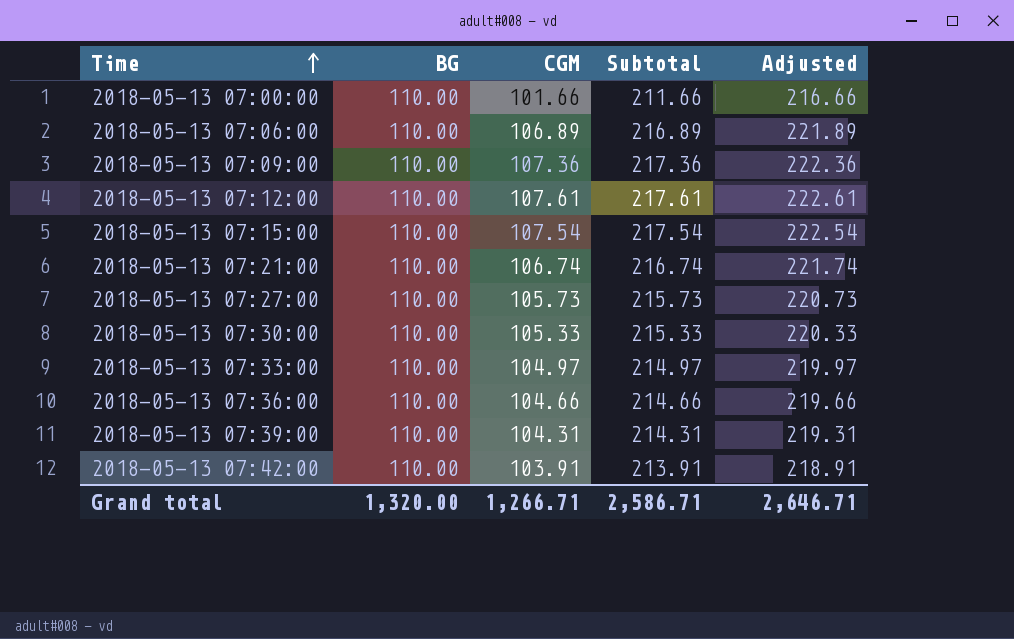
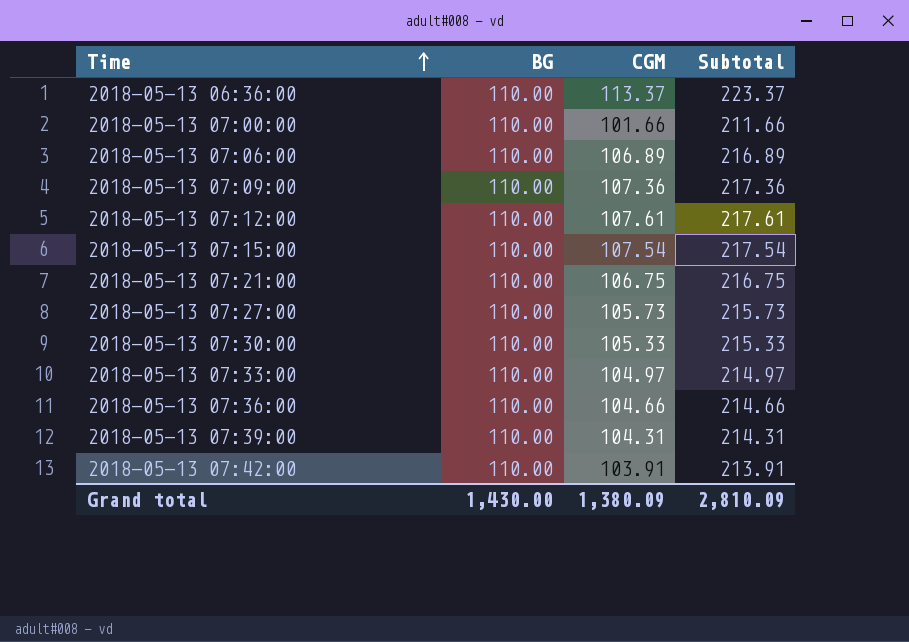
column Adjusted | formula: [Subtotal] + 5 -> none
row 2018-05-13 06:36:00: none -> 110.00 | 113.37 | 223.37
2018-05-13 07:21:00 | CGM: 106.74 -> 106.75
2018-05-13 07:21:00 | Subtotal: 216.74 -> 216.75
Grand total | BG: 1,320.00 -> 1,430.00
Grand total | CGM: 1,266.71 -> 1,380.09
Grand total | Subtotal: 2,586.71 -> 2,810.09

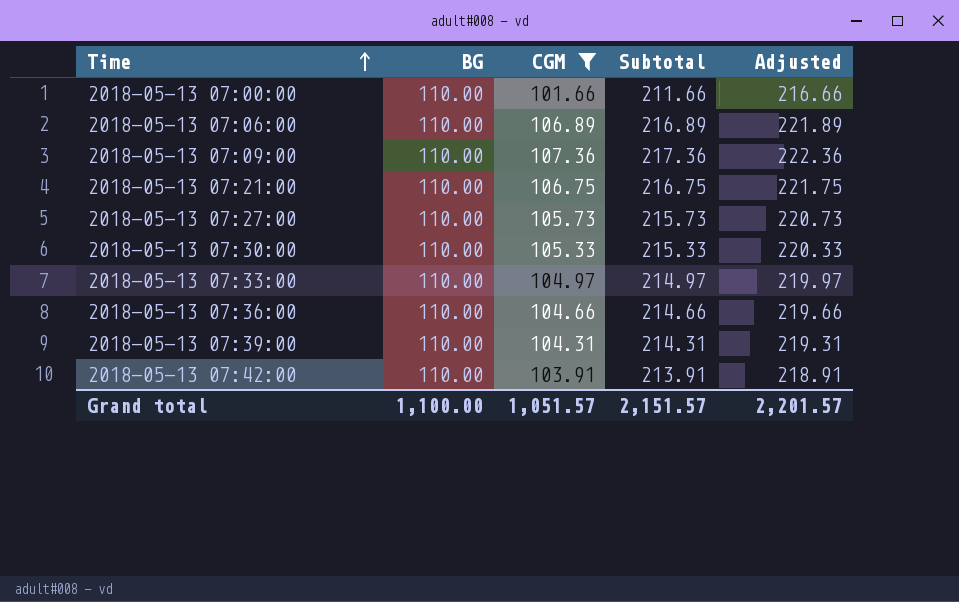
filter: none -> CGM <= 107.36
column Adjusted | formula: none -> [Subtotal] + 5
Grand total | BG: 1,430.00 -> 1,100.00
Grand total | CGM: 1,380.09 -> 1,051.57
Grand total | Subtotal: 2,810.09 -> 2,151.57

